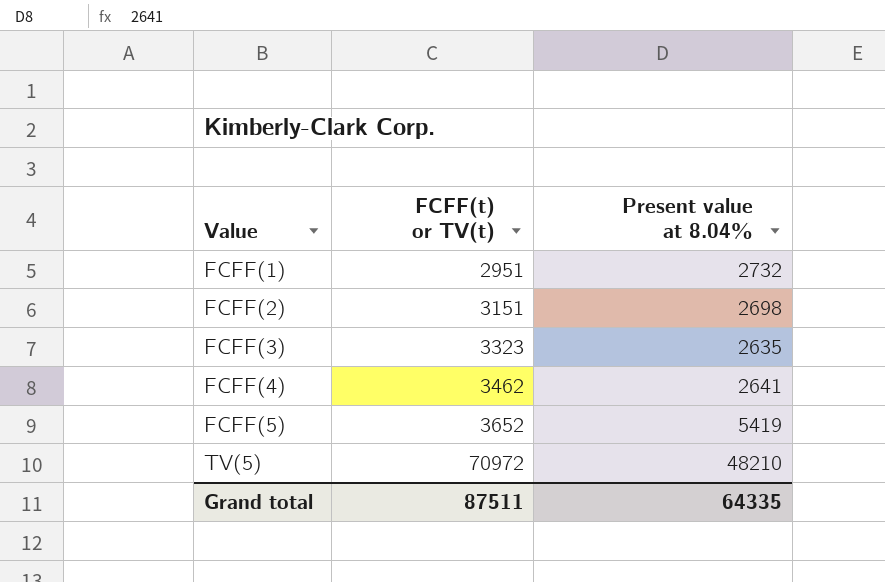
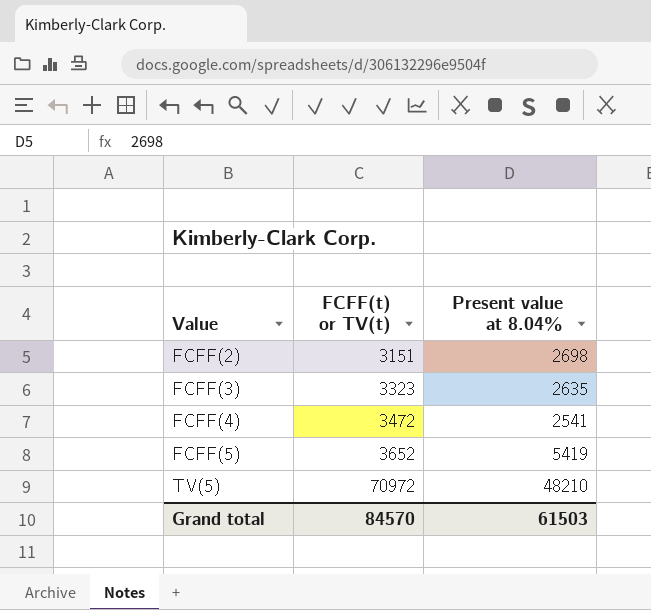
row FCFF(1): 2951 | 2732 -> none
FCFF(4) | FCFF(t) or TV(t): 3462 -> 3472
FCFF(4) | Present value at 8.04%: 2641 -> 2541
Grand total | FCFF(t) or TV(t): 87511 -> 84570
Grand total | Present value at 8.04%: 64335 -> 61503

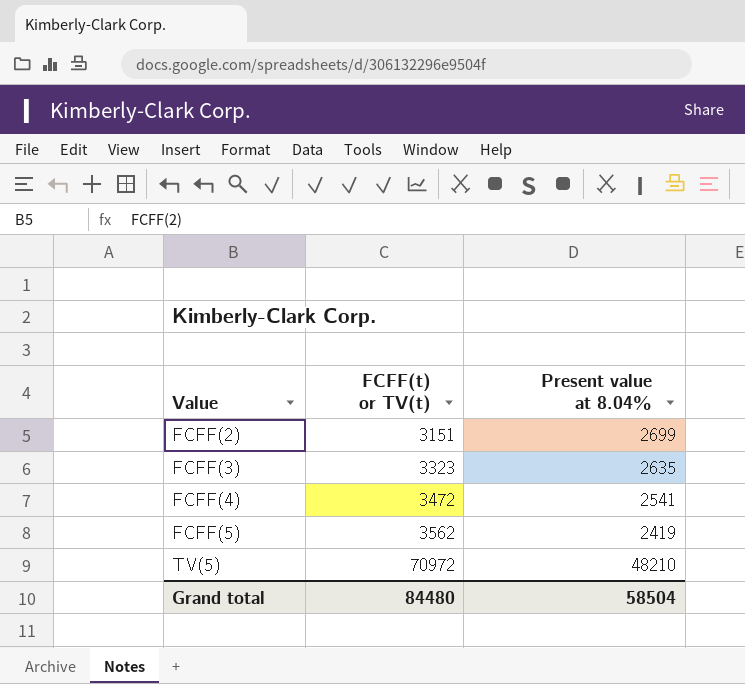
FCFF(2) | Present value at 8.04%: 2698 -> 2699
FCFF(5) | FCFF(t) or TV(t): 3652 -> 3562
FCFF(5) | Present value at 8.04%: 5419 -> 2419
Grand total | FCFF(t) or TV(t): 84570 -> 84480
Grand total | Present value at 8.04%: 61503 -> 58504

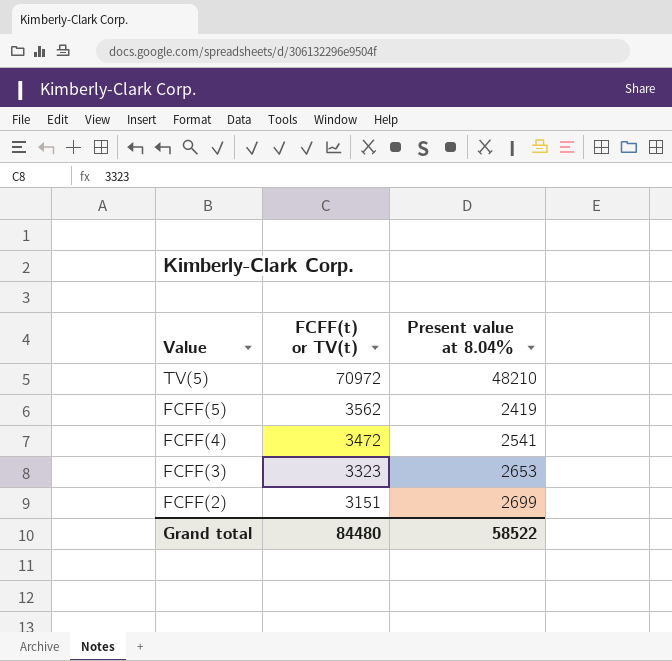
row order: Value ascending -> Value descending
FCFF(3) | Present value at 8.04%: 2635 -> 2653
Grand total | Present value at 8.04%: 58504 -> 58522

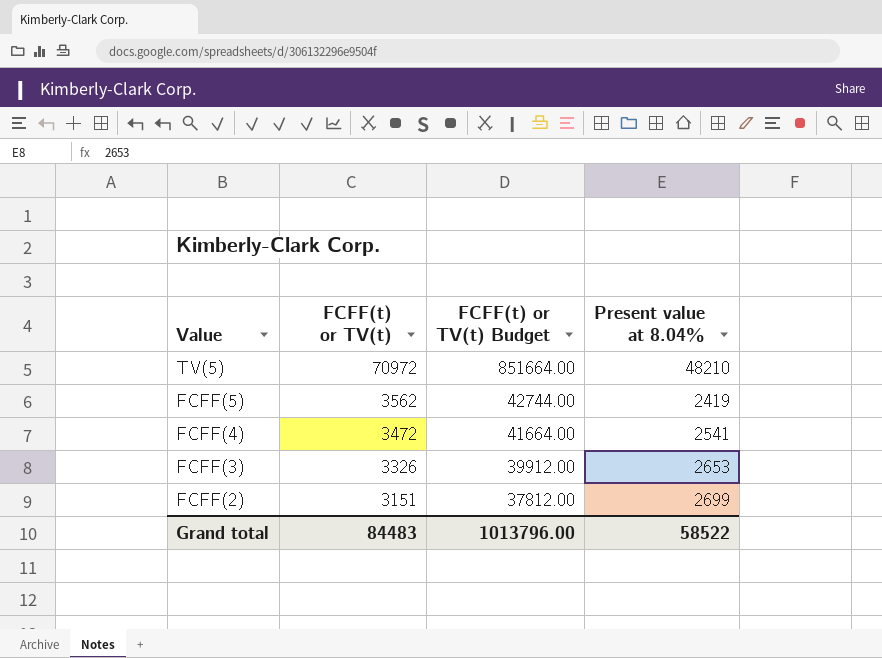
column FCFF(t) or TV(t) Budget | formula: none -> [FCFF(t) or TV(t)] * 12
FCFF(3) | FCFF(t) or TV(t): 3323 -> 3326
Grand total | FCFF(t) or TV(t): 84480 -> 84483

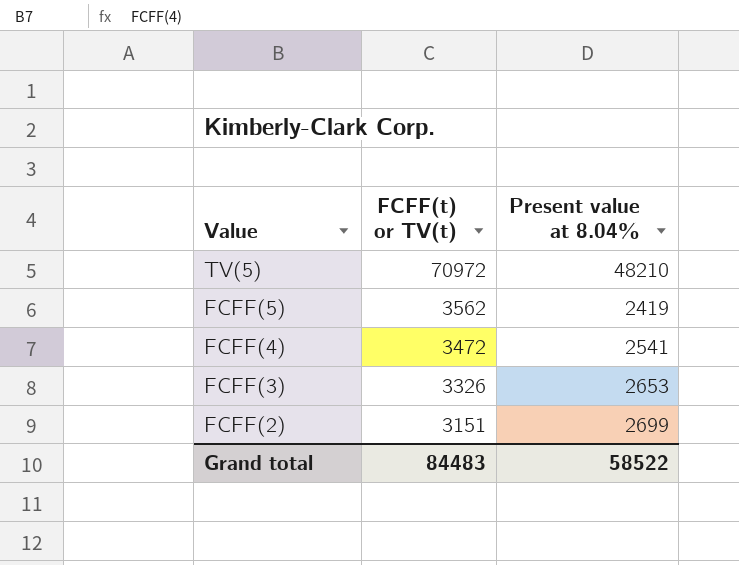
column FCFF(t) or TV(t) Budget | formula: [FCFF(t) or TV(t)] * 12 -> none

